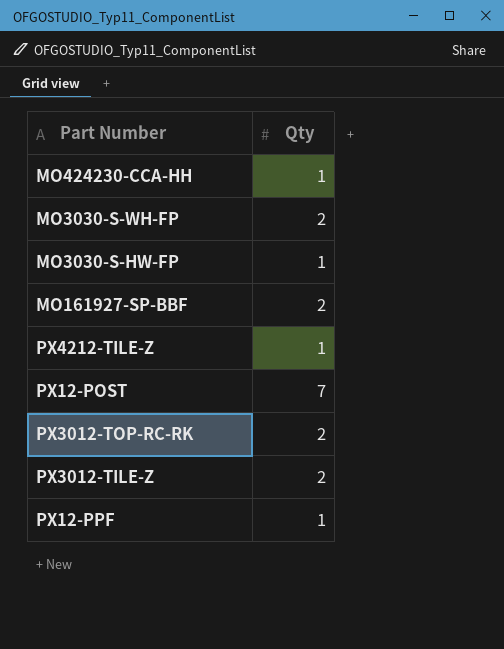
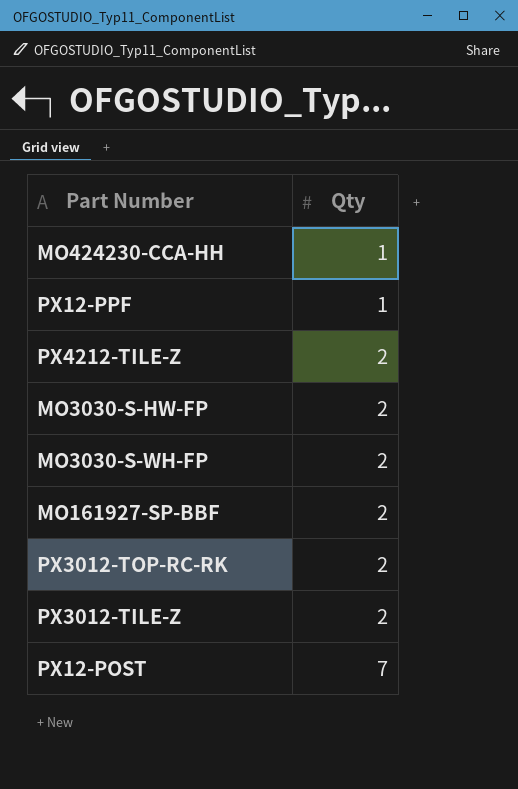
row order: none -> Qty ascending
PX4212-TILE-Z | Qty: 1 -> 2
MO3030-S-HW-FP | Qty: 1 -> 2

